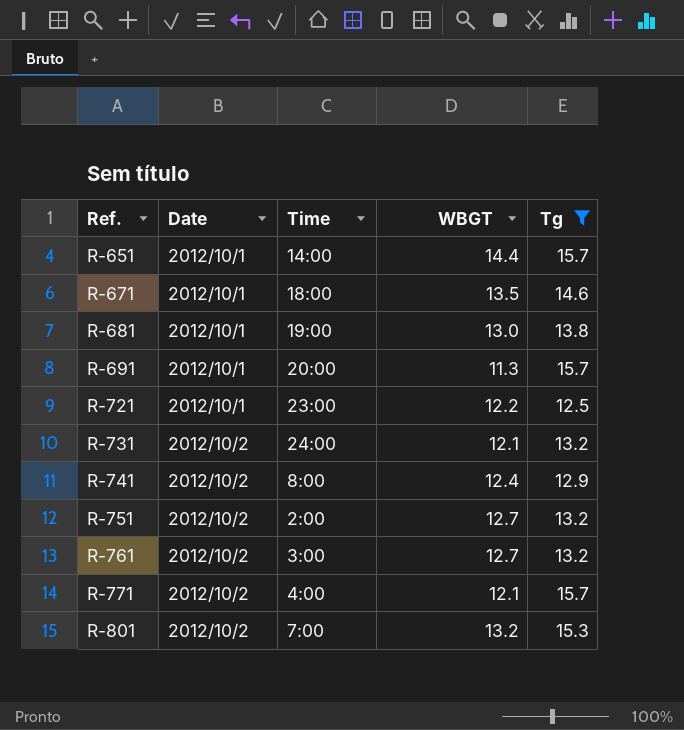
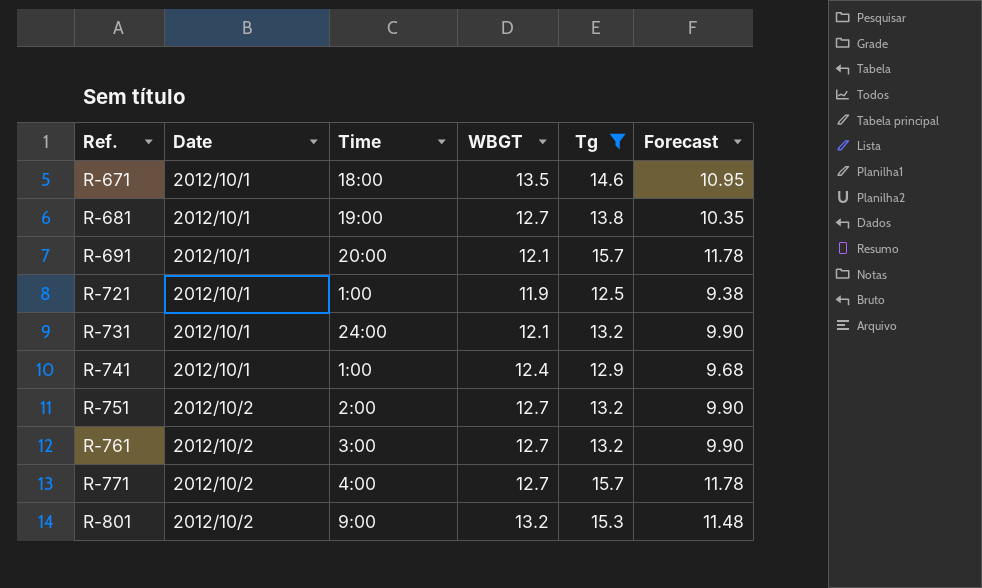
column Forecast | formula: none -> [Tg] * 0.75
row R-651: 2012/10/1 | 14:00 | 14.4 | 15.7 -> none
R-681 | WBGT: 13.0 -> 12.7
R-691 | WBGT: 11.3 -> 12.1
R-721 | Time: 23:00 -> 1:00
R-721 | WBGT: 12.2 -> 11.9
R-731 | Date: 2012/10/2 -> 2012/10/1
R-741 | Date: 2012/10/2 -> 2012/10/1
R-741 | Time: 8:00 -> 1:00
R-771 | WBGT: 12.1 -> 12.7
R-801 | Time: 7:00 -> 9:00

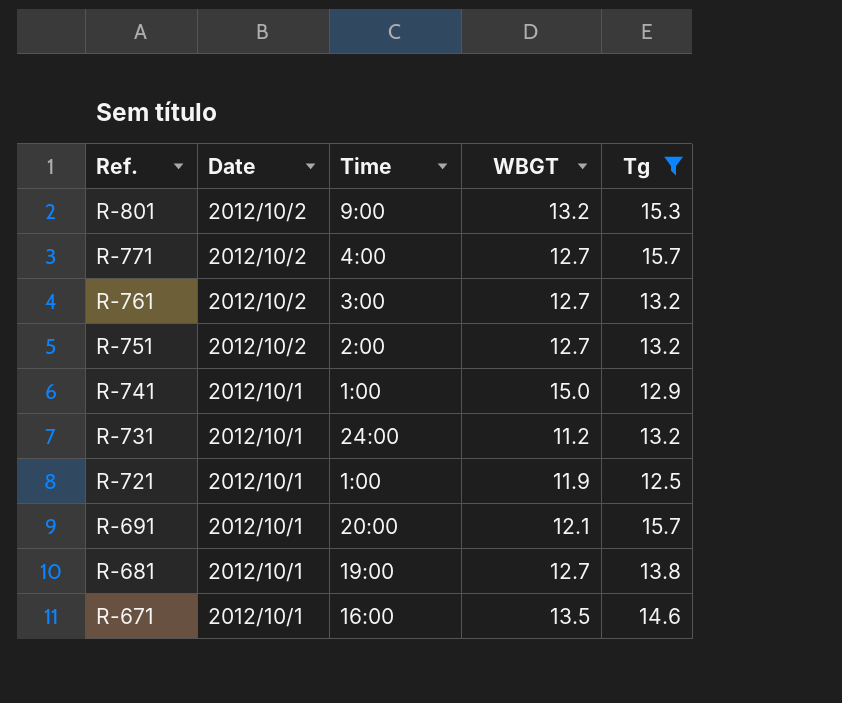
row order: Ref. ascending -> Ref. descending
column Forecast | formula: [Tg] * 0.75 -> none
R-741 | WBGT: 12.4 -> 15.0
R-731 | WBGT: 12.1 -> 11.2
R-671 | Time: 18:00 -> 16:00

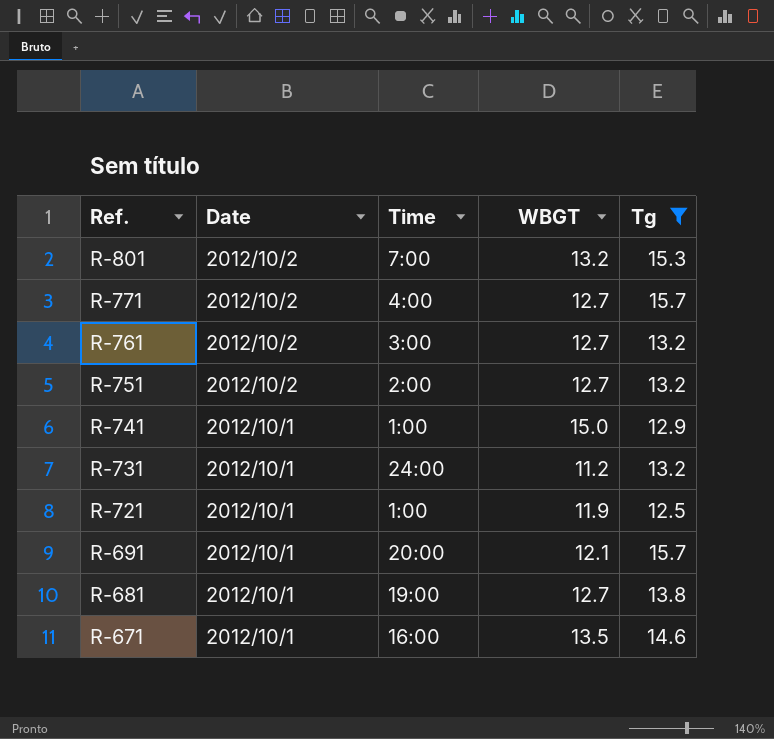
R-801 | Time: 9:00 -> 7:00

